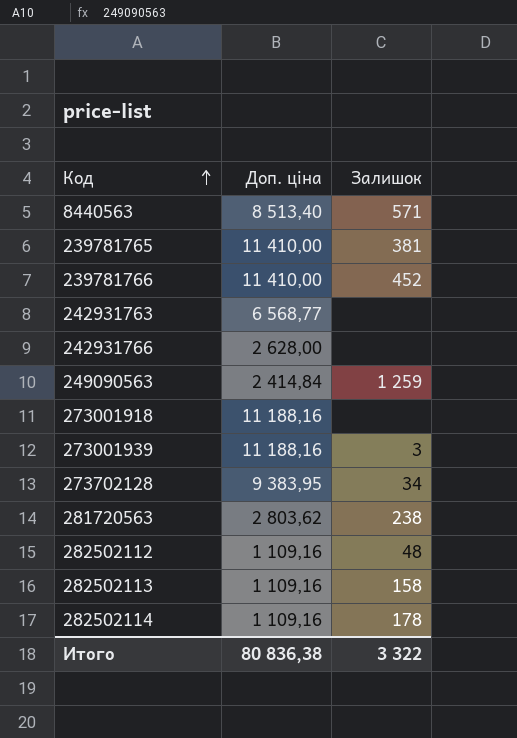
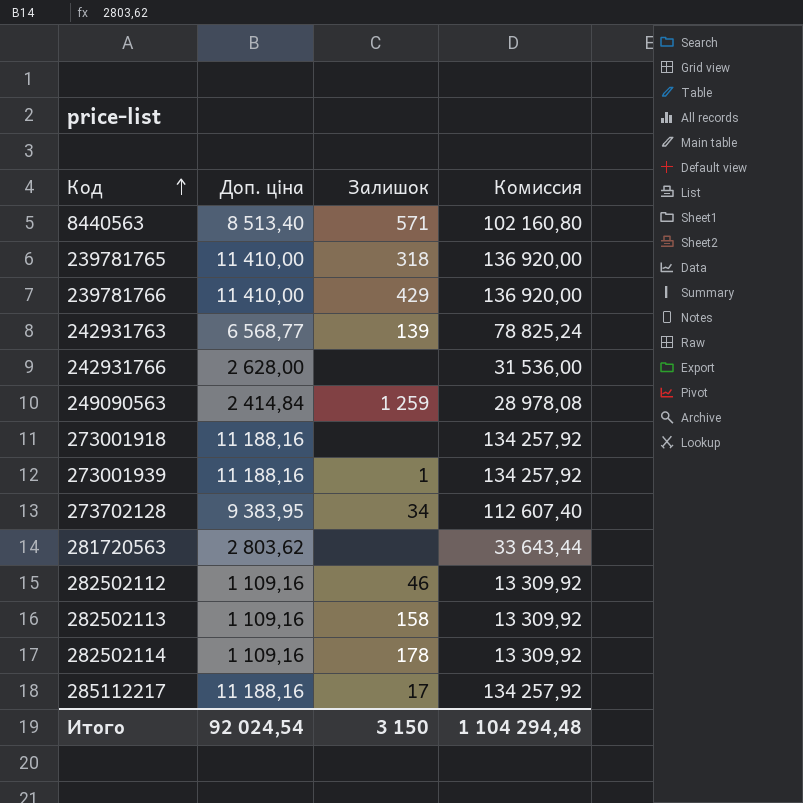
column Комиссия | formula: none -> [Доп. ціна] * 12
239781765 | Залишок: 381 -> 318
239781766 | Залишок: 452 -> 429
242931763 | Залишок: none -> 139
273001939 | Залишок: 3 -> 1
281720563 | Залишок: 238 -> none
282502112 | Залишок: 48 -> 46
row 285112217: none -> 11 188,16 | 17 | 134 257,92
Итого | Доп. ціна: 80 836,38 -> 92 024,54
Итого | Залишок: 3 322 -> 3 150

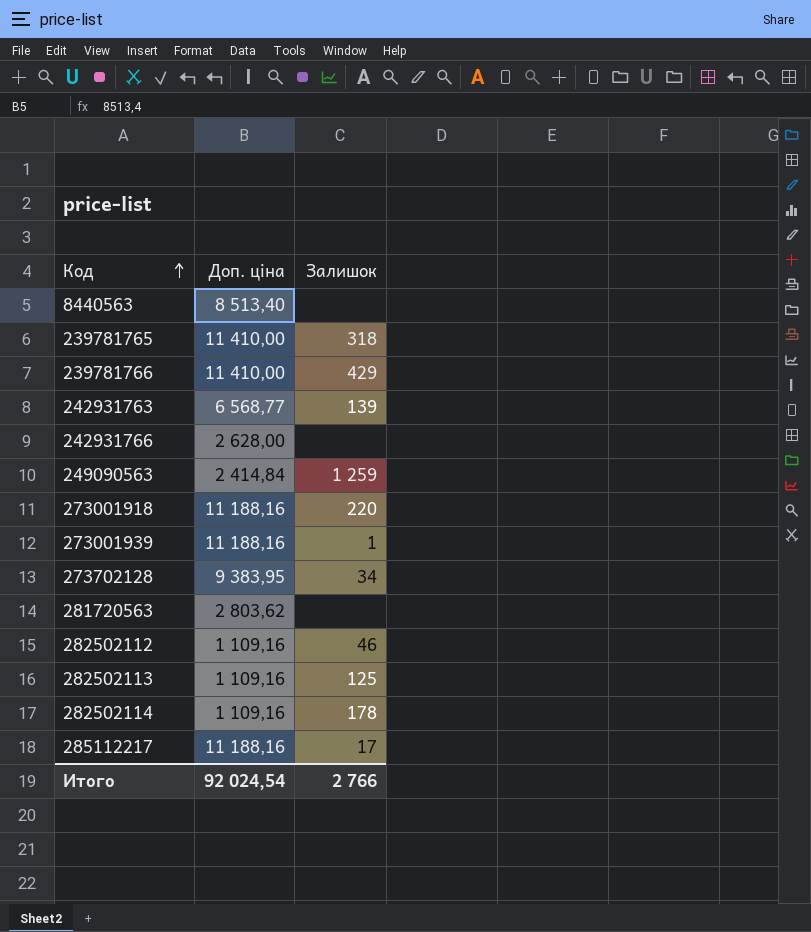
column Комиссия | formula: [Доп. ціна] * 12 -> none
8440563 | Залишок: 571 -> none
273001918 | Залишок: none -> 220
282502113 | Залишок: 158 -> 125
Итого | Залишок: 3 150 -> 2 766

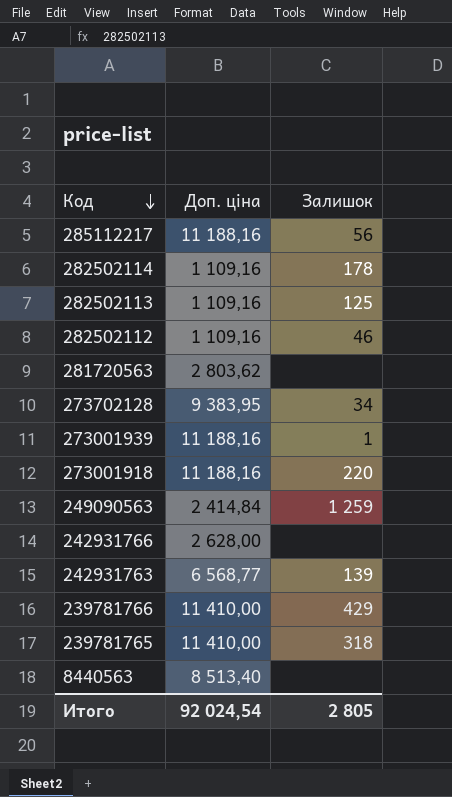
row order: Код ascending -> Код descending
285112217 | Залишок: 17 -> 56
Итого | Залишок: 2 766 -> 2 805

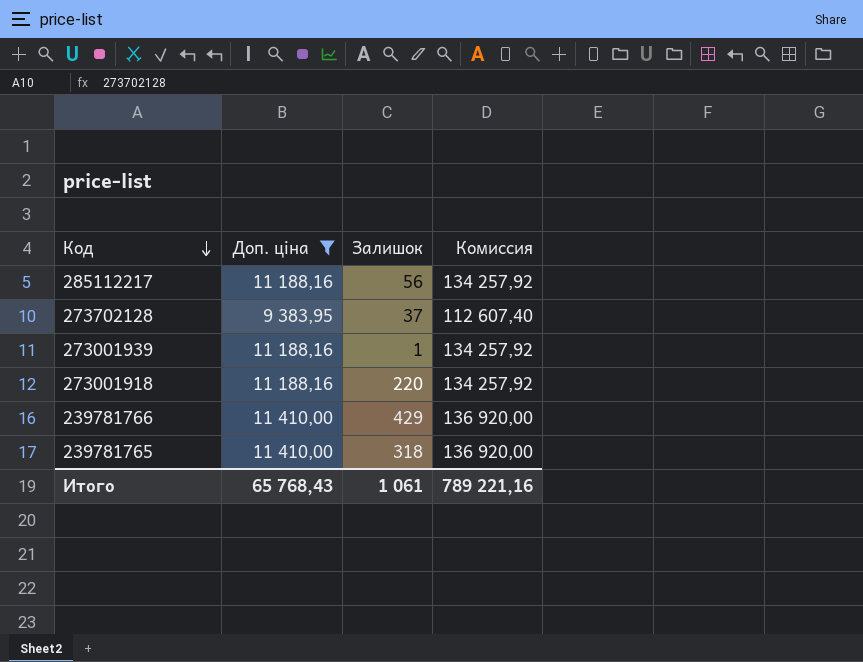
filter: none -> Доп. ціна >= 9 383,95
column Комиссия | formula: none -> [Доп. ціна] * 12
273702128 | Залишок: 34 -> 37
Итого | Доп. ціна: 92 024,54 -> 65 768,43
Итого | Залишок: 2 805 -> 1 061

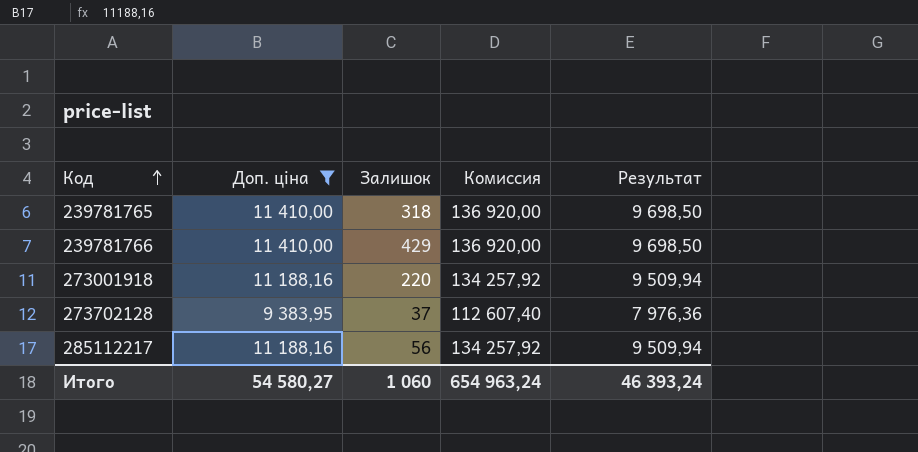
row order: Код descending -> Код ascending
column Результат | formula: none -> [Доп. ціна] * 0,85
row 273001939: 11 188,16 | 1 | 134 257,92 -> none
Итого | Доп. ціна: 65 768,43 -> 54 580,27
Итого | Залишок: 1 061 -> 1 060
Итого | Комиссия: 789 221,16 -> 654 963,24

